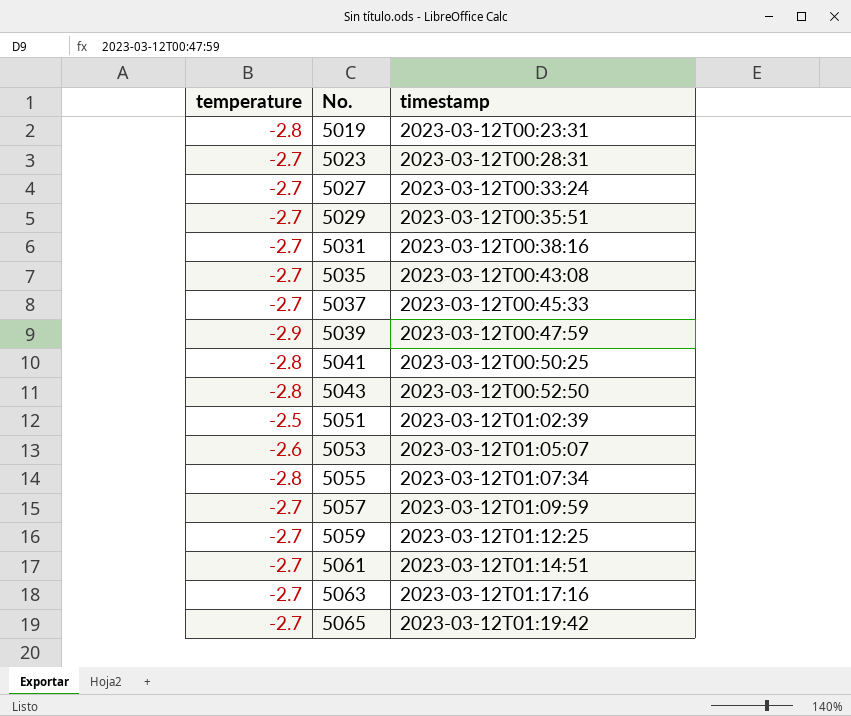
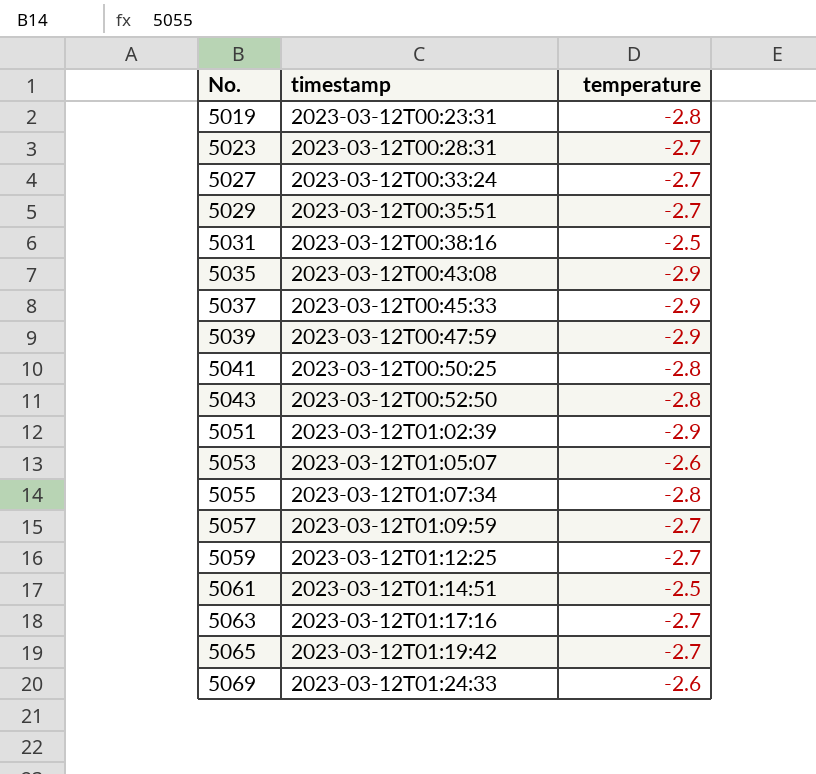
column temperature | position: 1 -> 3
5031 | temperature: -2.7 -> -2.5
5035 | temperature: -2.7 -> -2.9
5037 | temperature: -2.7 -> -2.9
5051 | temperature: -2.5 -> -2.9
5061 | temperature: -2.7 -> -2.5
row 5069: none -> 2023-03-12T01:24:33 | -2.6

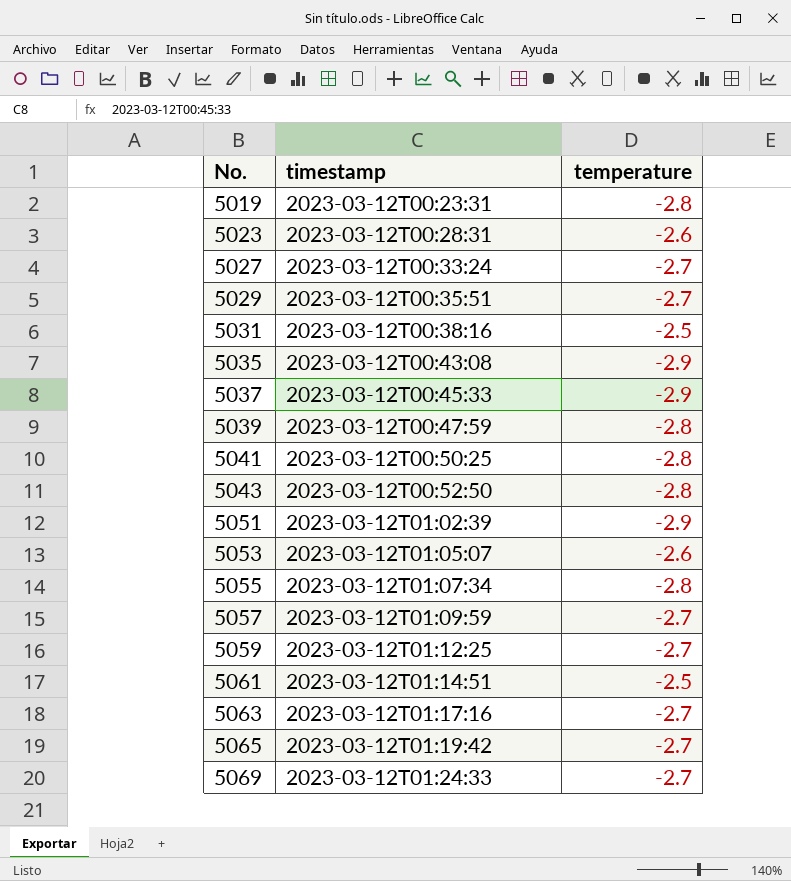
5023 | temperature: -2.7 -> -2.6
5039 | temperature: -2.9 -> -2.8
5069 | temperature: -2.6 -> -2.7

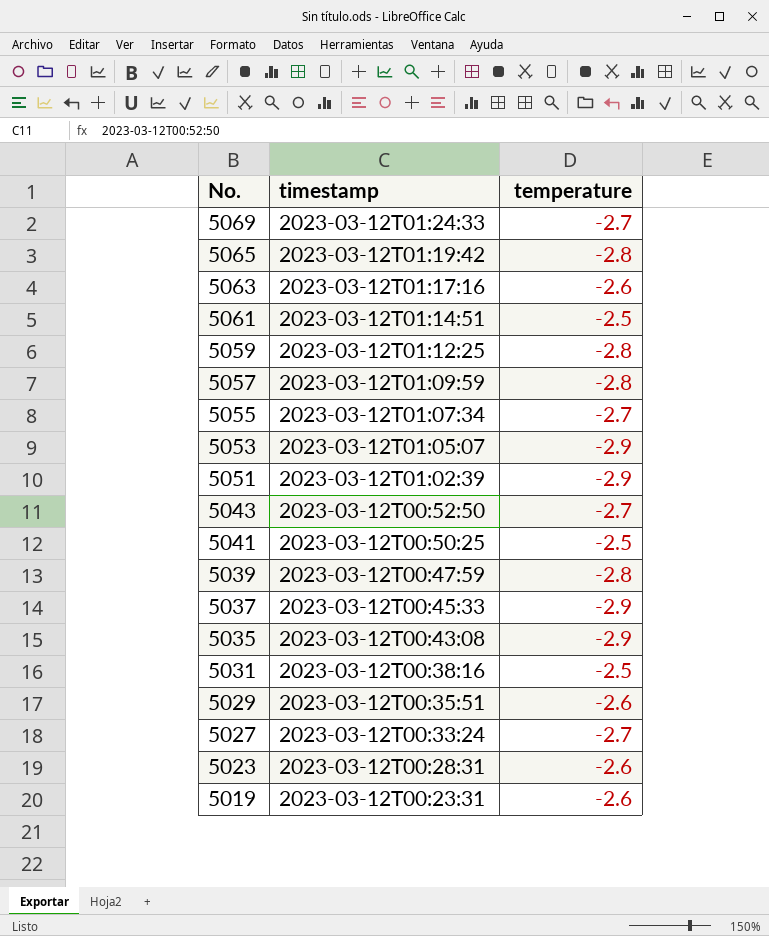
row order: No. ascending -> No. descending
5065 | temperature: -2.7 -> -2.8
5063 | temperature: -2.7 -> -2.6
5059 | temperature: -2.7 -> -2.8
5057 | temperature: -2.7 -> -2.8
5055 | temperature: -2.8 -> -2.7
5053 | temperature: -2.6 -> -2.9
5043 | temperature: -2.8 -> -2.7
5041 | temperature: -2.8 -> -2.5
5029 | temperature: -2.7 -> -2.6
5019 | temperature: -2.8 -> -2.6

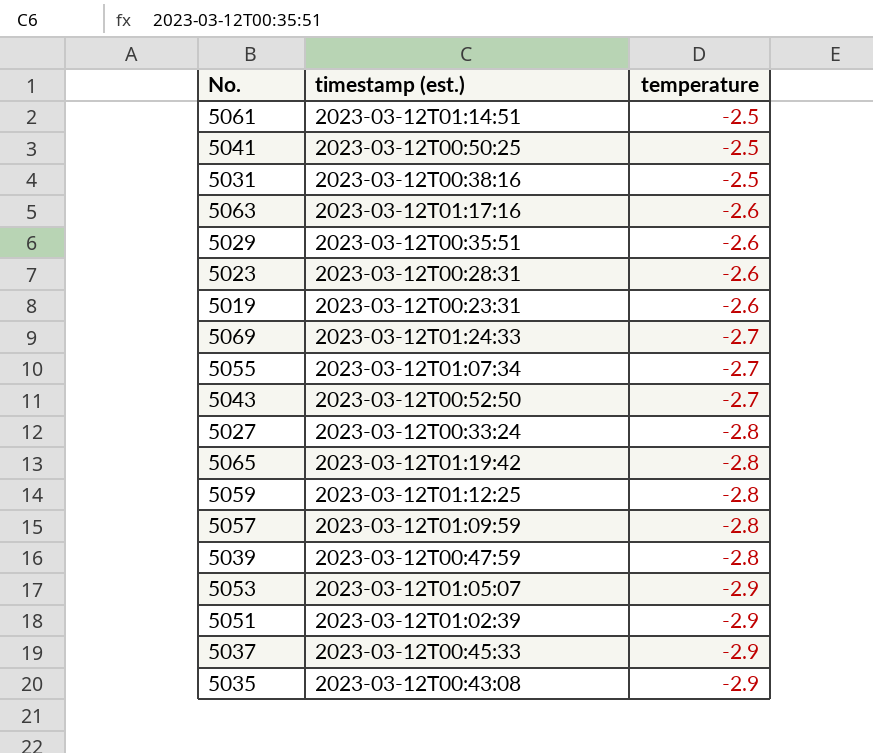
row order: No. descending -> temperature descending
column name: timestamp -> timestamp (est.)
5027 | temperature: -2.7 -> -2.8

